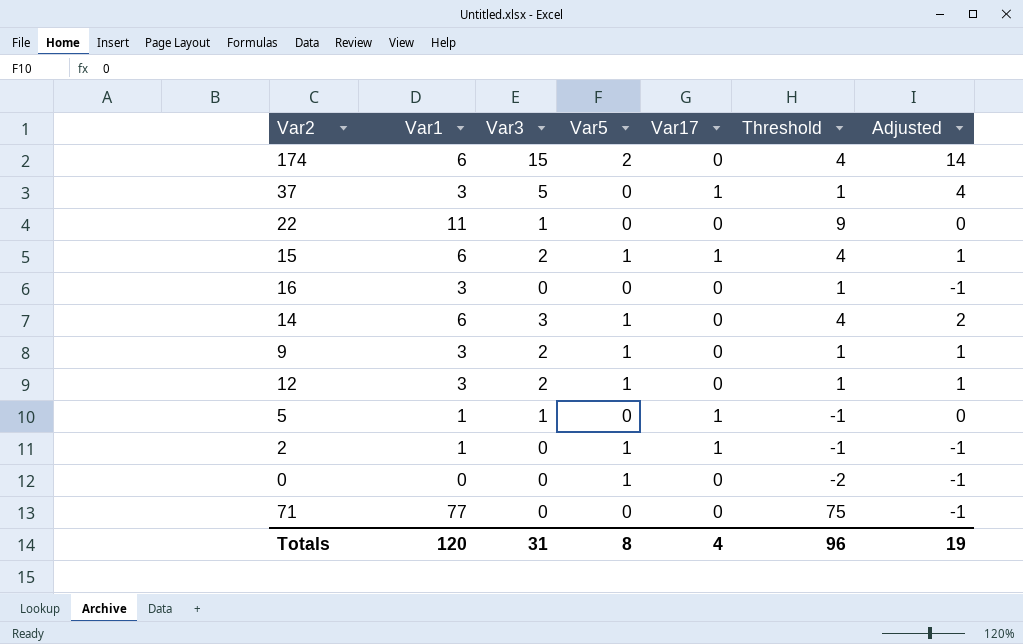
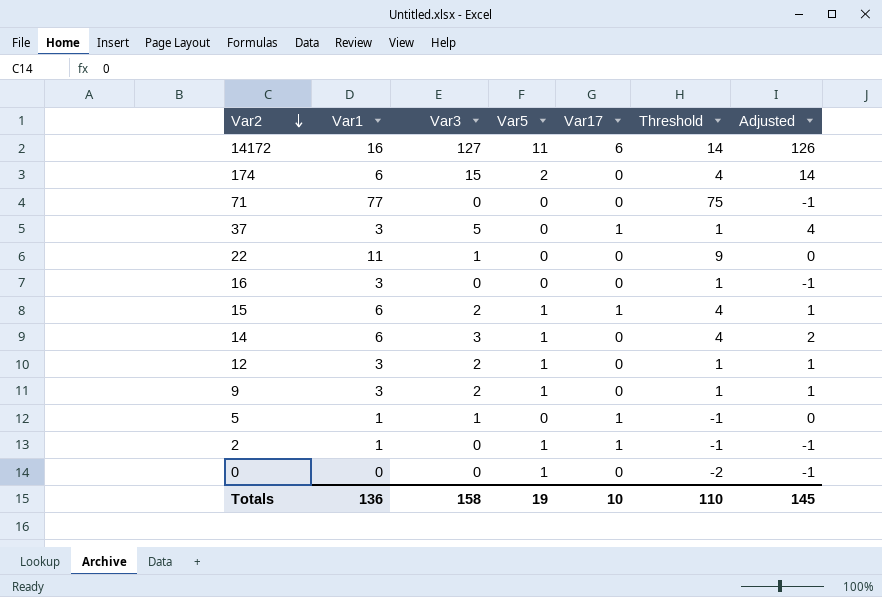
row order: none -> Var2 descending
row 14172: none -> 16 | 127 | 11 | 6 | 14 | 126
Totals | Var1: 120 -> 136
Totals | Var3: 31 -> 158
Totals | Var5: 8 -> 19
Totals | Var17: 4 -> 10
Totals | Threshold: 96 -> 110
Totals | Adjusted: 19 -> 145

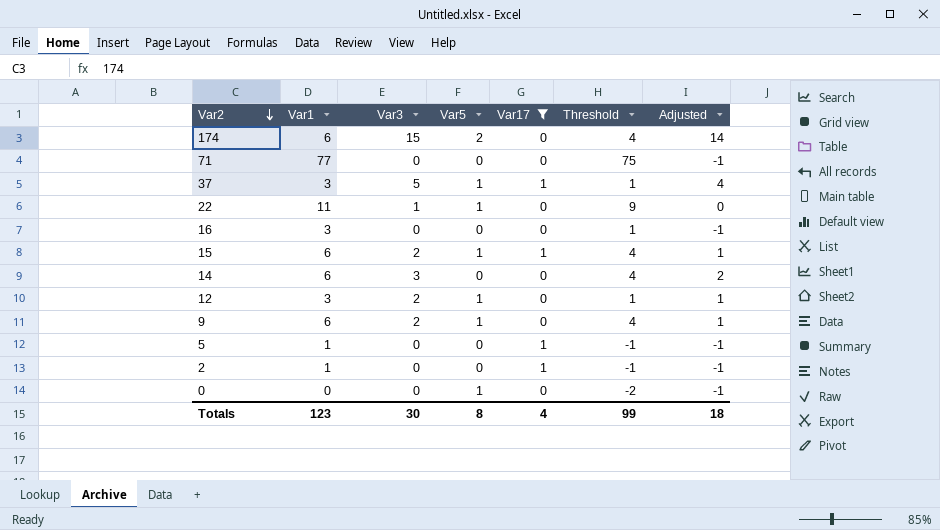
filter: none -> Var17 != 6
37 | Var5: 0 -> 1
22 | Var5: 0 -> 1
14 | Var5: 1 -> 0
9 | Var1: 3 -> 6
9 | Threshold: 1 -> 4
5 | Var3: 1 -> 0
5 | Adjusted: 0 -> -1
2 | Var5: 1 -> 0
Totals | Var1: 136 -> 123
Totals | Var3: 158 -> 30
Totals | Var5: 19 -> 8
Totals | Var17: 10 -> 4
Totals | Threshold: 110 -> 99
Totals | Adjusted: 145 -> 18

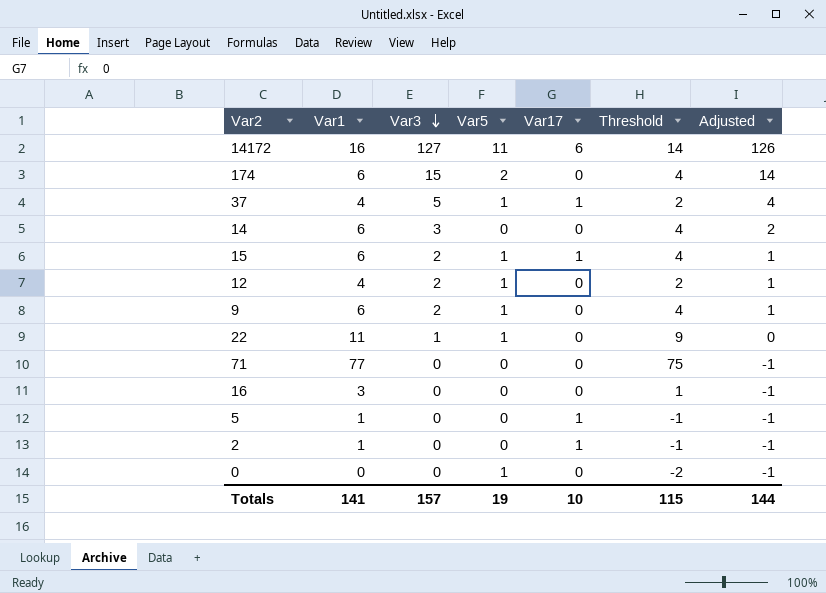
filter: Var17 != 6 -> none
row order: Var2 descending -> Var3 descending
37 | Var1: 3 -> 4
37 | Threshold: 1 -> 2
12 | Var1: 3 -> 4
12 | Threshold: 1 -> 2
Totals | Var1: 123 -> 141
Totals | Var3: 30 -> 157
Totals | Var5: 8 -> 19
Totals | Var17: 4 -> 10
Totals | Threshold: 99 -> 115
Totals | Adjusted: 18 -> 144

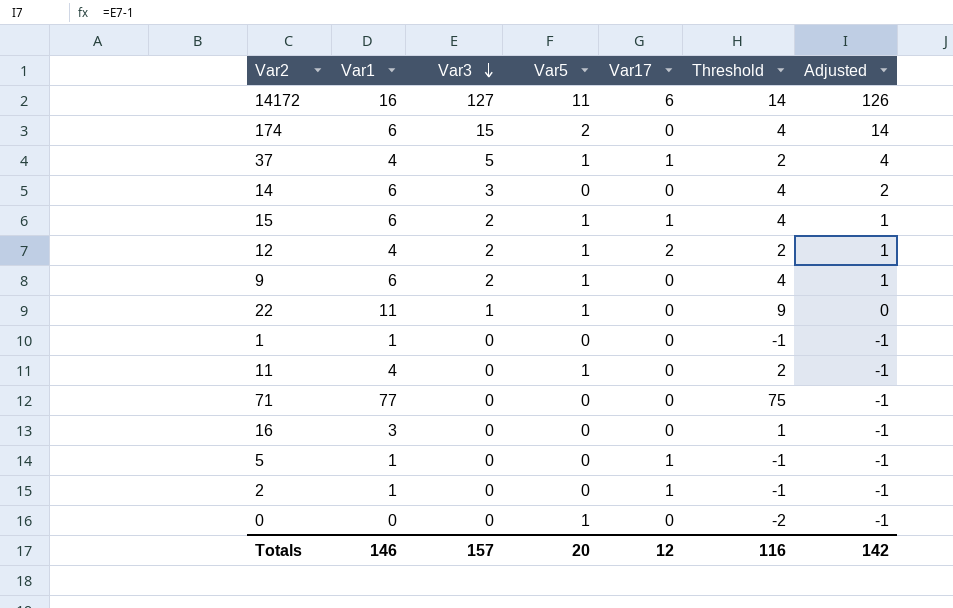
12 | Var17: 0 -> 2
row 1: none -> 1 | 0 | 0 | 0 | -1 | -1
row 11: none -> 4 | 0 | 1 | 0 | 2 | -1
Totals | Var1: 141 -> 146
Totals | Var5: 19 -> 20
Totals | Var17: 10 -> 12
Totals | Threshold: 115 -> 116
Totals | Adjusted: 144 -> 142

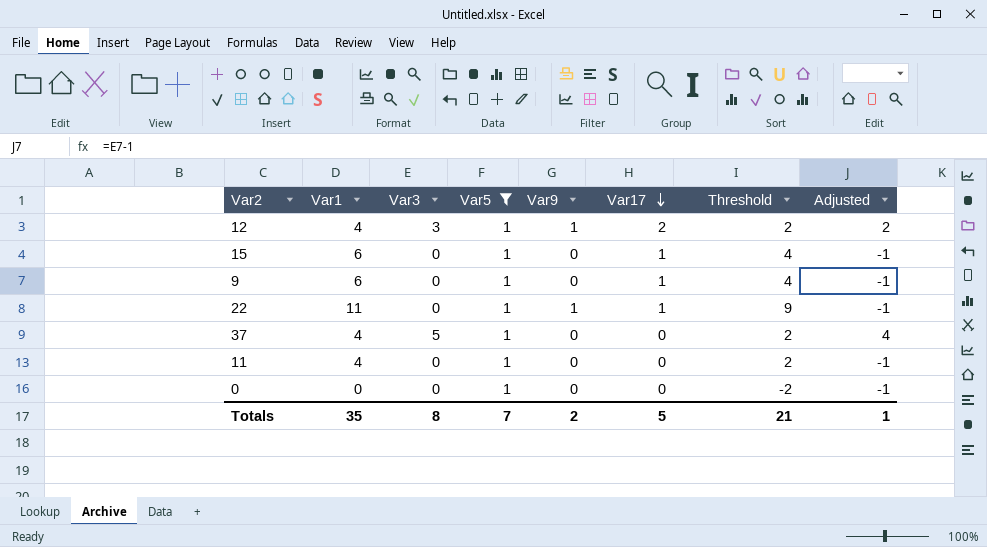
filter: none -> Var5 = 1
row order: Var3 descending -> Var17 descending
column Var9 | position: none -> 5
12 | Var3: 2 -> 3
12 | Adjusted: 1 -> 2
15 | Var3: 2 -> 0
15 | Adjusted: 1 -> -1
9 | Var3: 2 -> 0
9 | Var17: 0 -> 1
9 | Adjusted: 1 -> -1
22 | Var3: 1 -> 0
22 | Var17: 0 -> 1
22 | Adjusted: 0 -> -1
37 | Var17: 1 -> 0
Totals | Var1: 146 -> 35
Totals | Var3: 157 -> 8
Totals | Var5: 20 -> 7
Totals | Var17: 12 -> 5
Totals | Threshold: 116 -> 21
Totals | Adjusted: 142 -> 1

